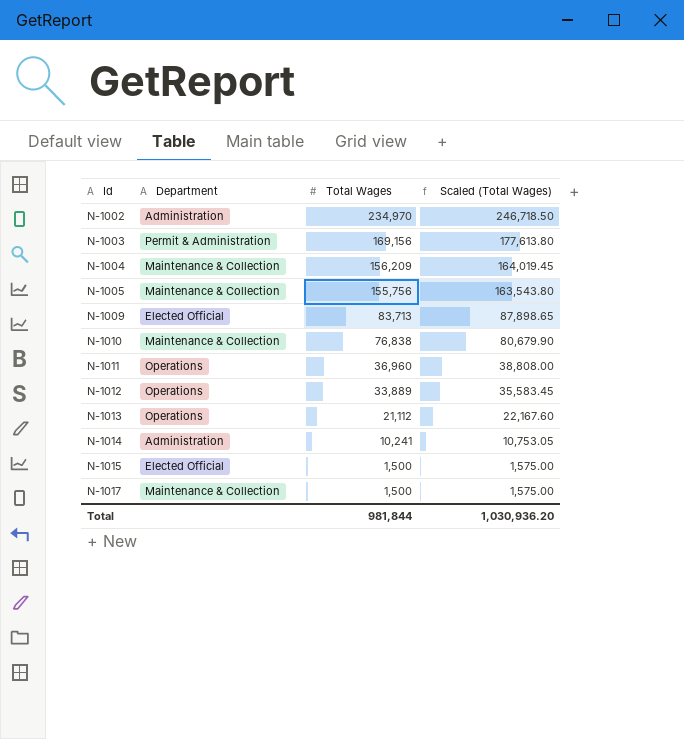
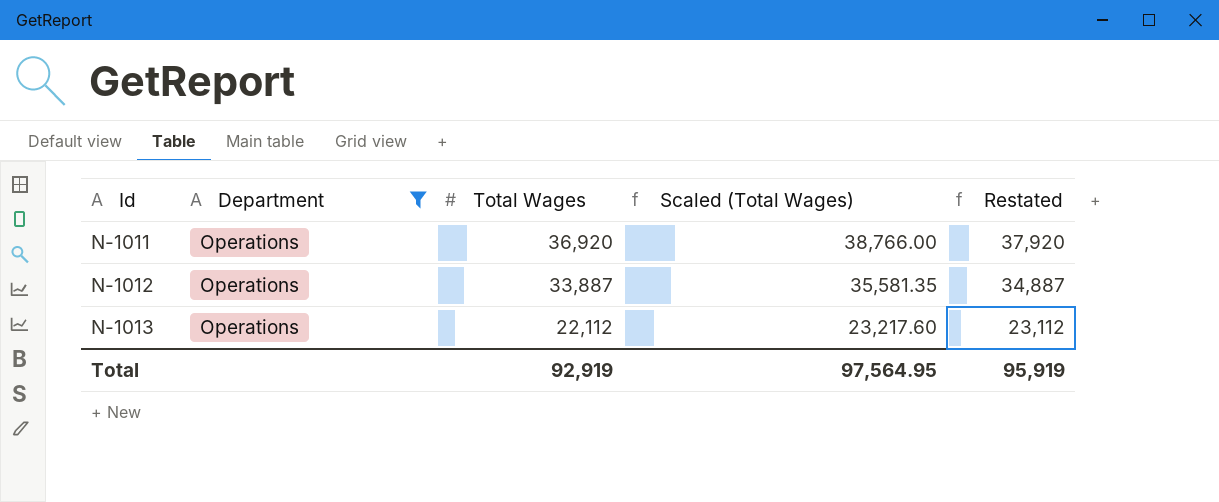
filter: none -> Department = Operations
column Restated | formula: none -> [Total Wages] + 1000
N-1011 | Total Wages: 36,960 -> 36,920
N-1011 | Scaled (Total Wages): 38,808.00 -> 38,766.00
N-1012 | Total Wages: 33,889 -> 33,887
N-1012 | Scaled (Total Wages): 35,583.45 -> 35,581.35
N-1013 | Total Wages: 21,112 -> 22,112
N-1013 | Scaled (Total Wages): 22,167.60 -> 23,217.60
Total | Total Wages: 981,844 -> 92,919
Total | Scaled (Total Wages): 1,030,936.20 -> 97,564.95

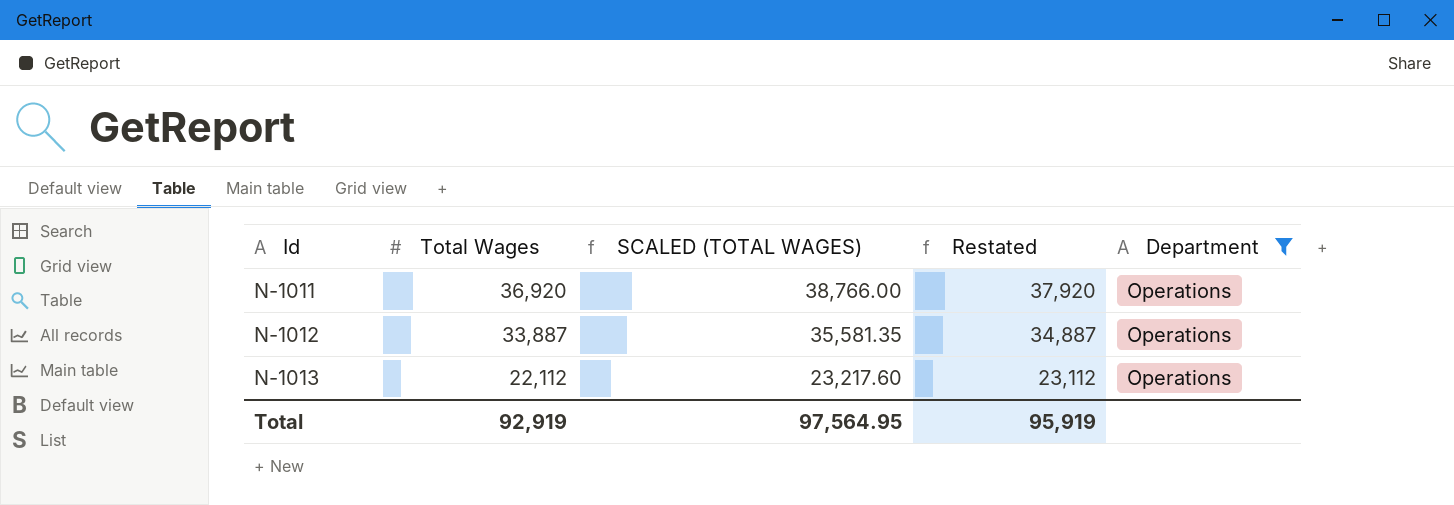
column name: Scaled (Total Wages) -> SCALED (TOTAL WAGES)
column Department | position: 2 -> 5

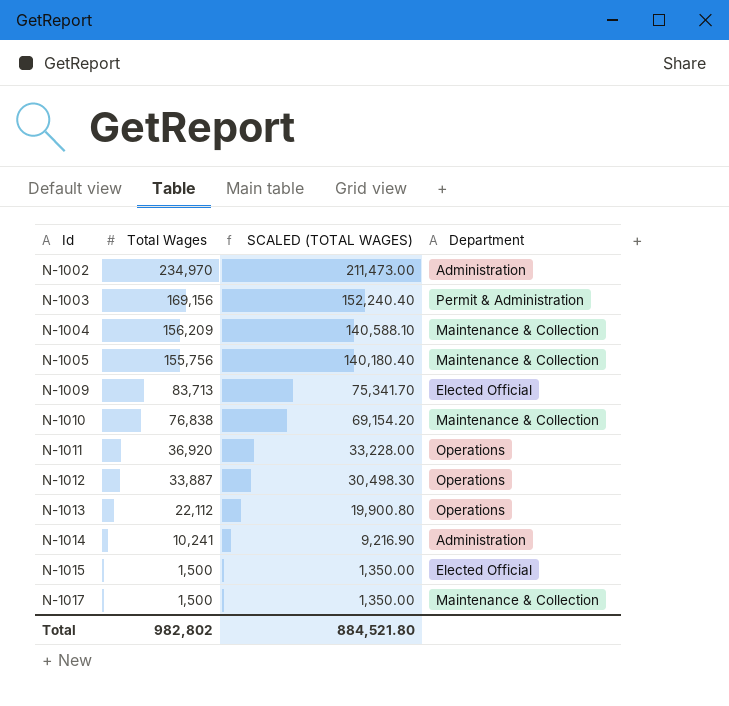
filter: Department = Operations -> none
column Restated | formula: [Total Wages] + 1000 -> none
column SCALED (TOTAL WAGES) | formula: [Total Wages] * 1.05 -> [Total Wages] * 0.9
Total | Total Wages: 92,919 -> 982,802
Total | SCALED (TOTAL WAGES): 97,564.95 -> 884,521.80

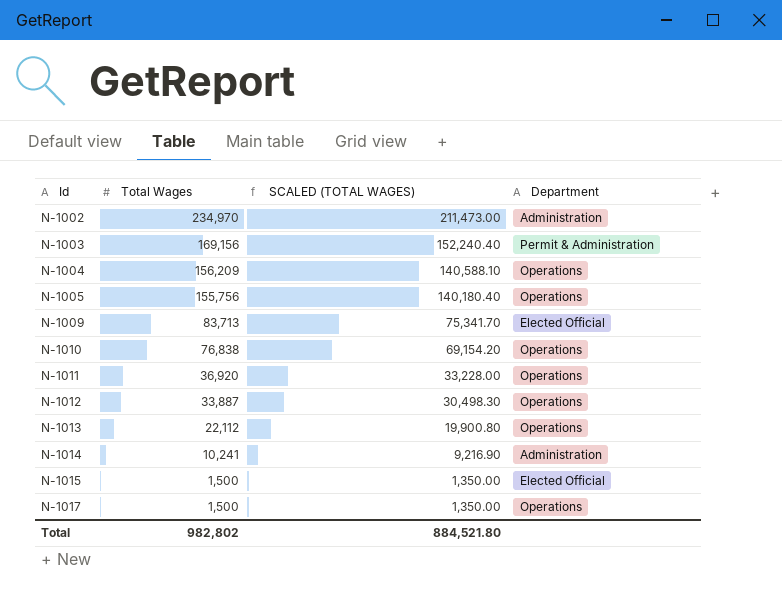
N-1004 | Department: Maintenance & Collection -> Operations
N-1005 | Department: Maintenance & Collection -> Operations
N-1010 | Department: Maintenance & Collection -> Operations
N-1017 | Department: Maintenance & Collection -> Operations

